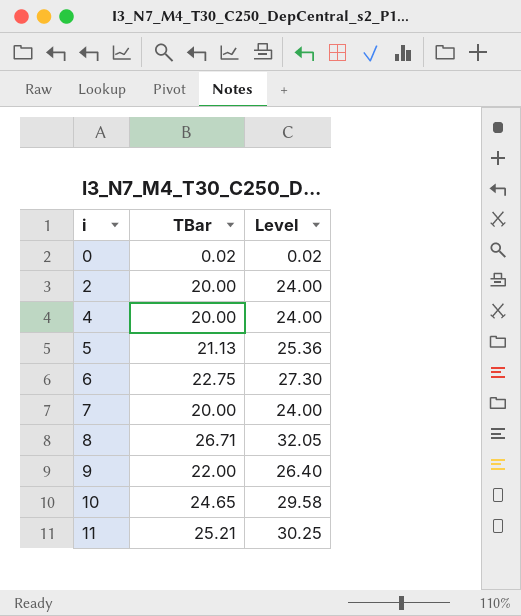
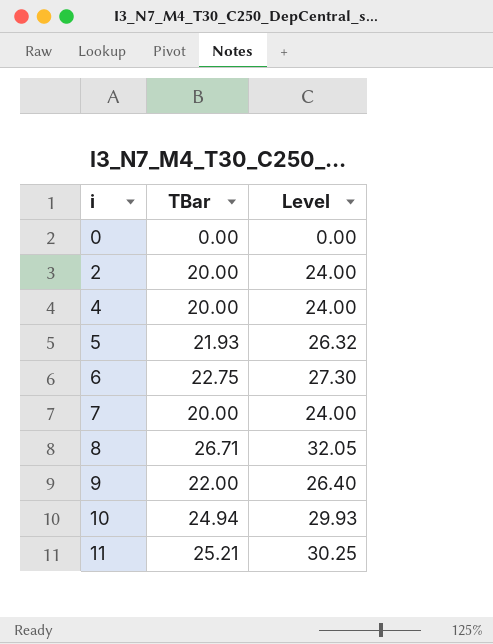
0 | TBar: 0.02 -> 0.00
0 | Level: 0.02 -> 0.00
5 | TBar: 21.13 -> 21.93
5 | Level: 25.36 -> 26.32
10 | TBar: 24.65 -> 24.94
10 | Level: 29.58 -> 29.93

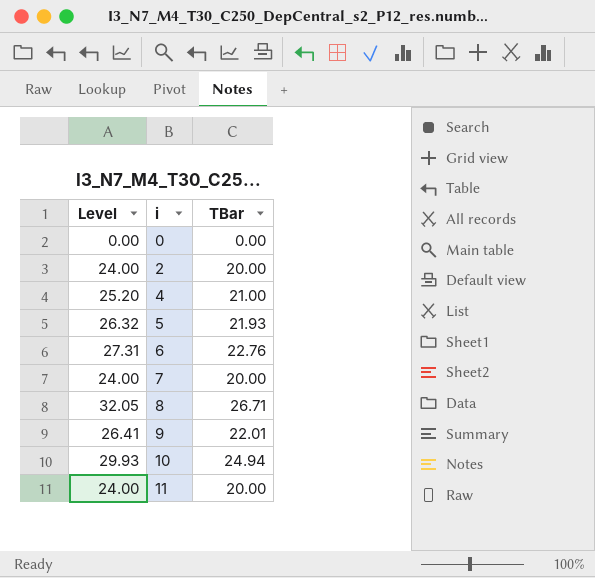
column Level | position: 3 -> 1
4 | Level: 24.00 -> 25.20
4 | TBar: 20.00 -> 21.00
6 | Level: 27.30 -> 27.31
6 | TBar: 22.75 -> 22.76
9 | Level: 26.40 -> 26.41
9 | TBar: 22.00 -> 22.01
11 | Level: 30.25 -> 24.00
11 | TBar: 25.21 -> 20.00

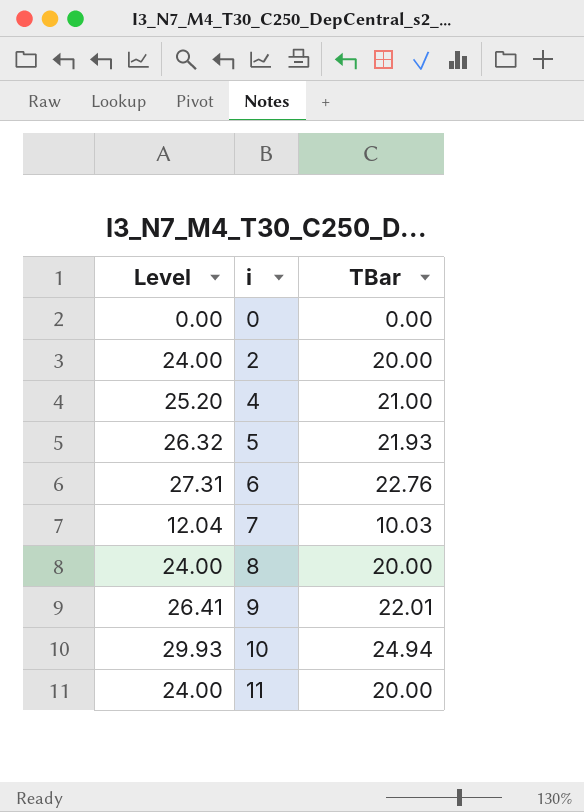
7 | Level: 24.00 -> 12.04
7 | TBar: 20.00 -> 10.03
8 | Level: 32.05 -> 24.00
8 | TBar: 26.71 -> 20.00

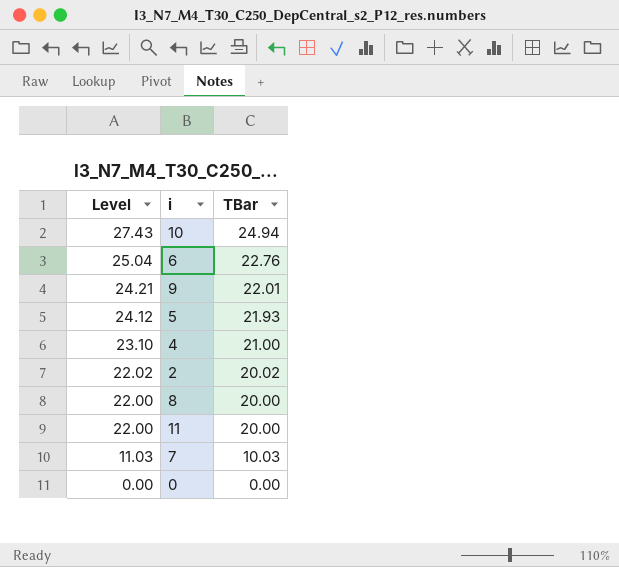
row order: i ascending -> Level descending
column Level | formula: [TBar] * 1.2 -> [TBar] * 1.1
2 | TBar: 20.00 -> 20.02

